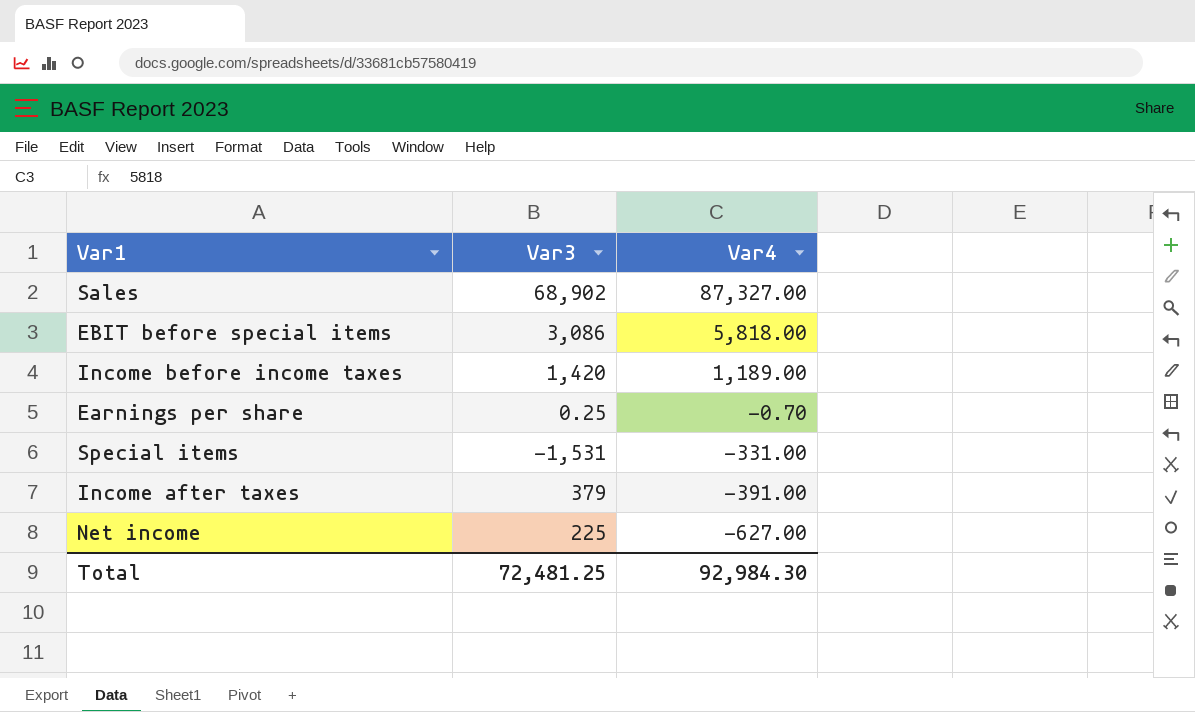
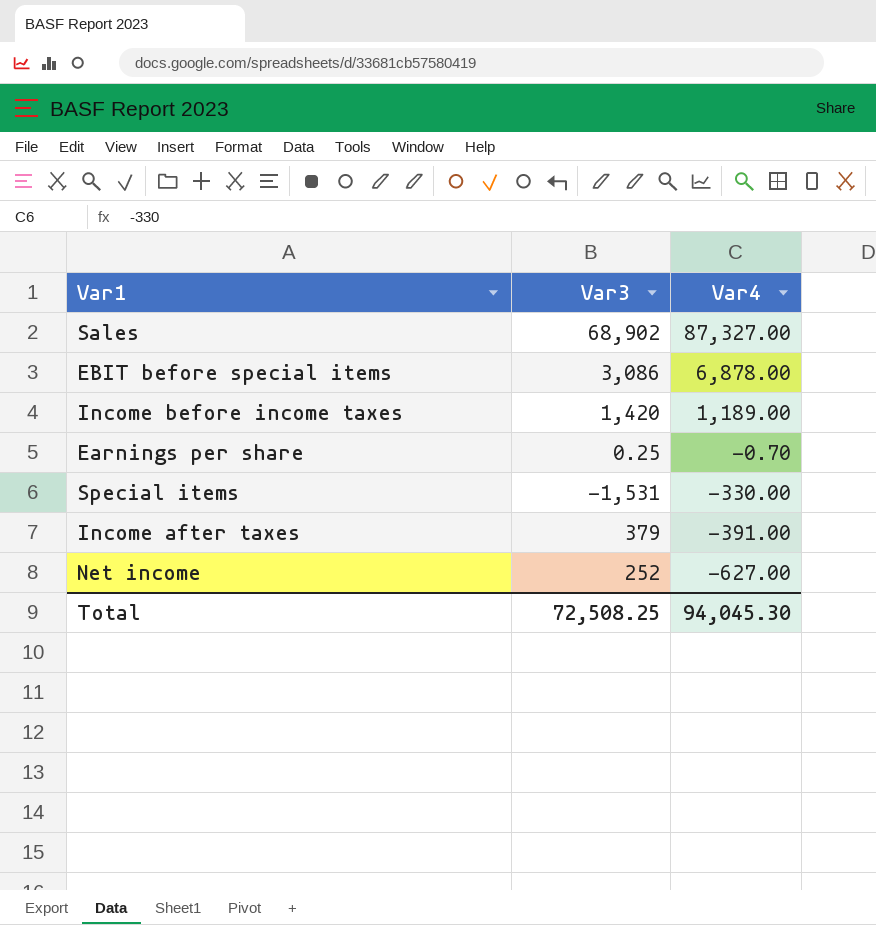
EBIT before special items | Var4: 5,818.00 -> 6,878.00
Special items | Var4: -331.00 -> -330.00
Net income | Var3: 225 -> 252
Total | Var3: 72,481.25 -> 72,508.25
Total | Var4: 92,984.30 -> 94,045.30

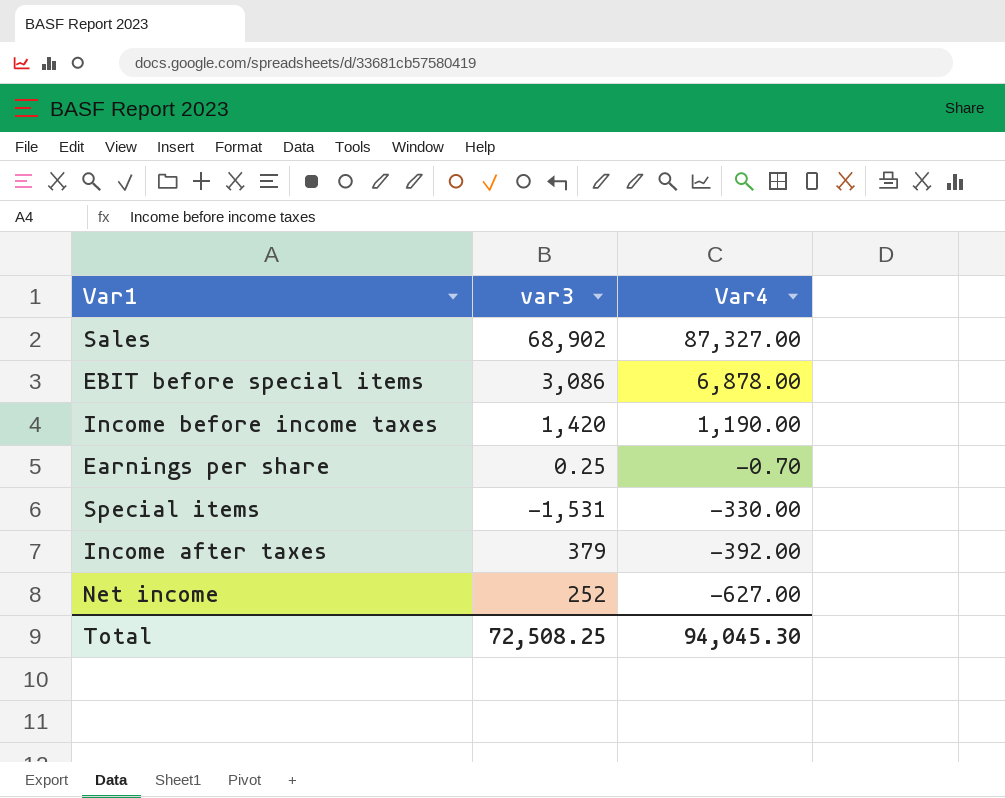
column name: Var3 -> var3
Income before income taxes | Var4: 1,189.00 -> 1,190.00
Income after taxes | Var4: -391.00 -> -392.00

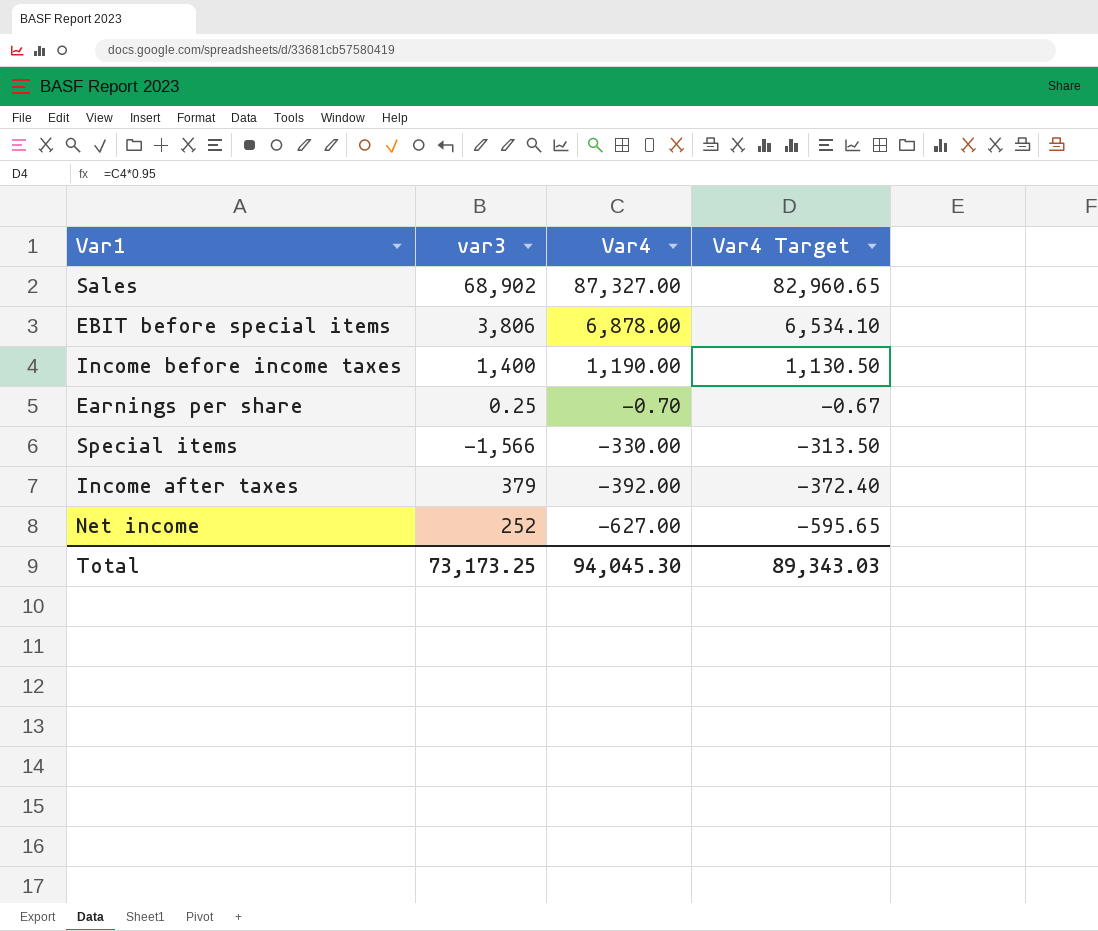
column Var4 Target | formula: none -> [Var4] * 0.95
EBIT before special items | var3: 3,086 -> 3,806
Income before income taxes | var3: 1,420 -> 1,400
Special items | var3: -1,531 -> -1,566
Total | var3: 72,508.25 -> 73,173.25

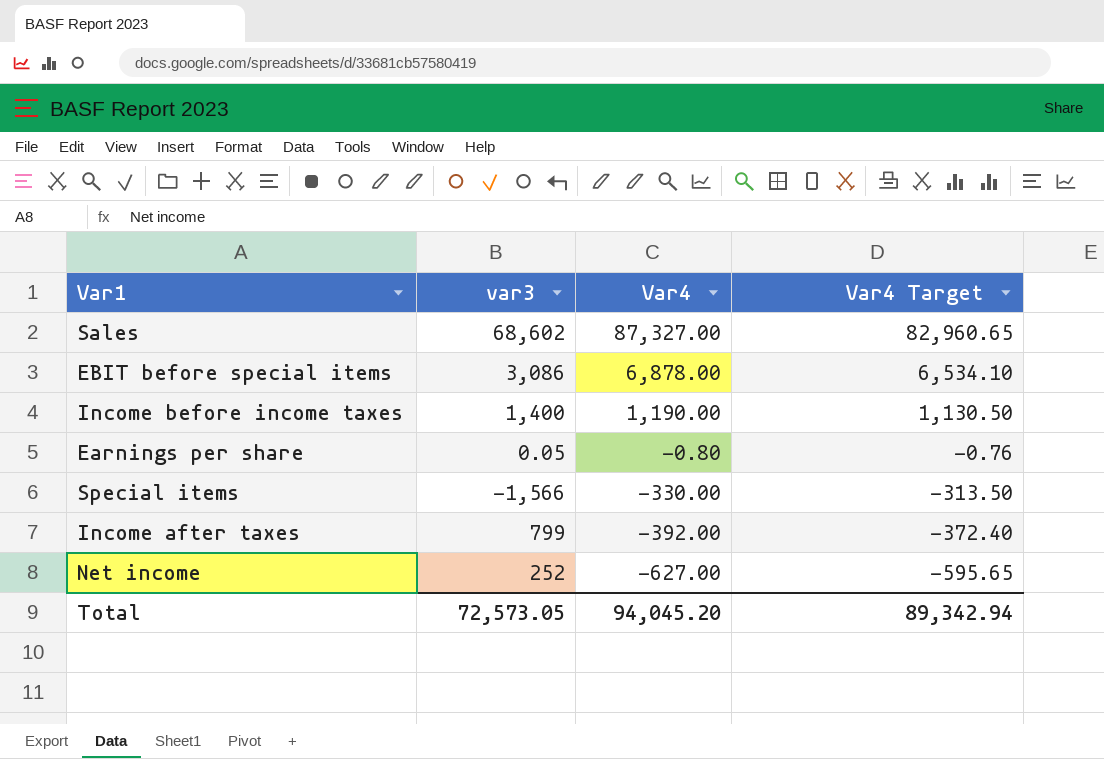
Sales | var3: 68,902 -> 68,602
EBIT before special items | var3: 3,806 -> 3,086
Earnings per share | var3: 0.25 -> 0.05
Earnings per share | Var4: -0.70 -> -0.80
Earnings per share | Var4 Target: -0.67 -> -0.76
Income after taxes | var3: 379 -> 799
Total | var3: 73,173.25 -> 72,573.05
Total | Var4: 94,045.30 -> 94,045.20
Total | Var4 Target: 89,343.03 -> 89,342.94

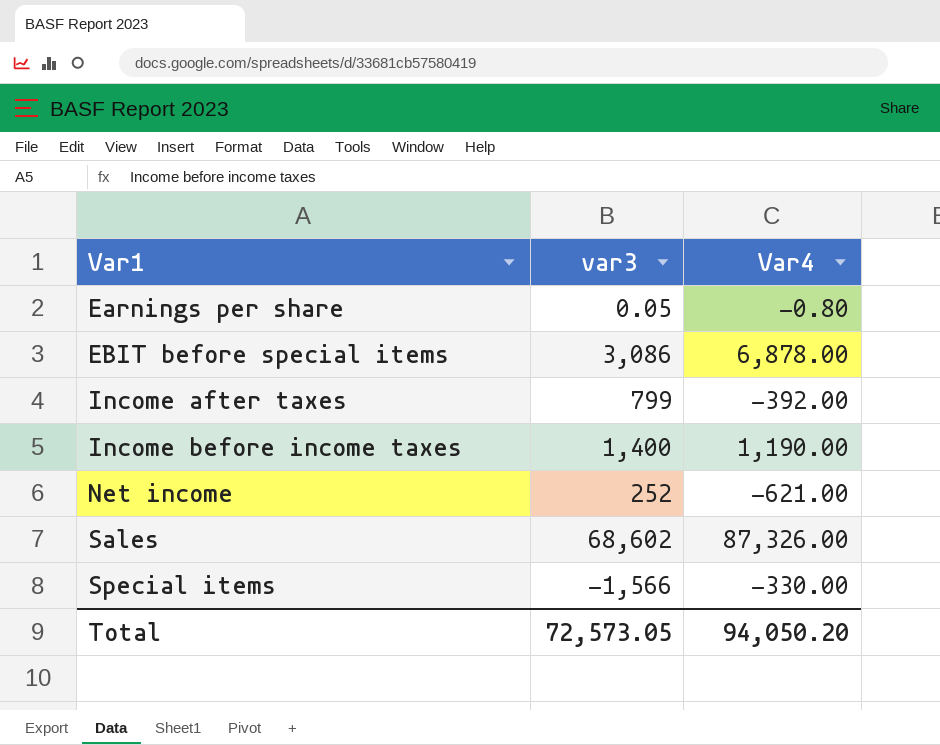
row order: Var4 descending -> Var1 ascending
column Var4 Target | formula: [Var4] * 0.95 -> none
Net income | Var4: -627.00 -> -621.00
Sales | Var4: 87,327.00 -> 87,326.00
Total | Var4: 94,045.20 -> 94,050.20

